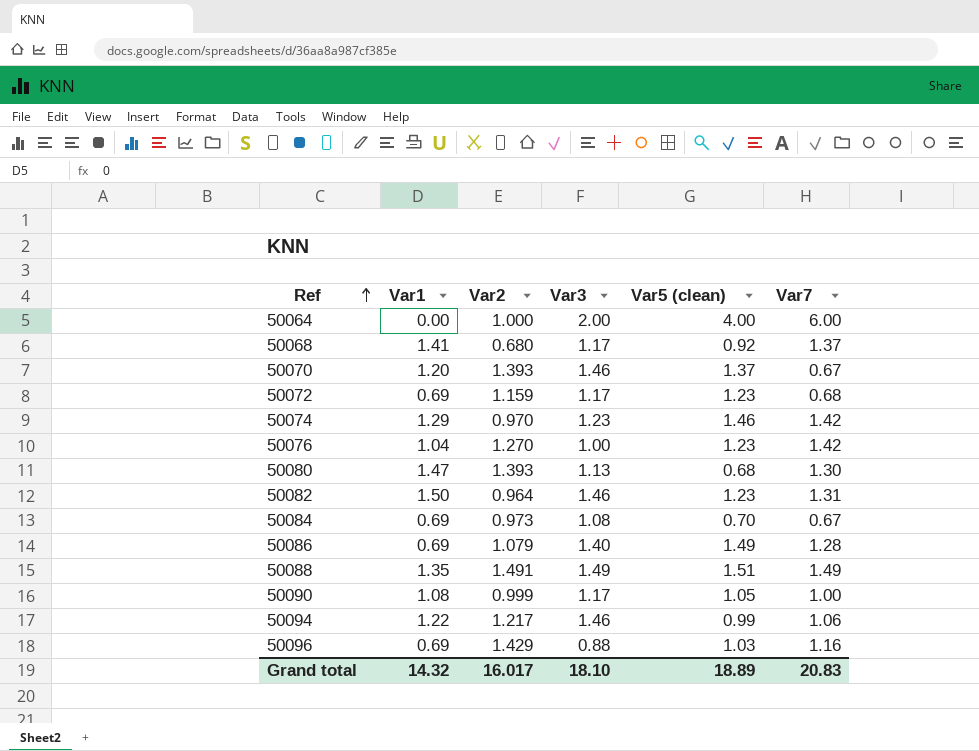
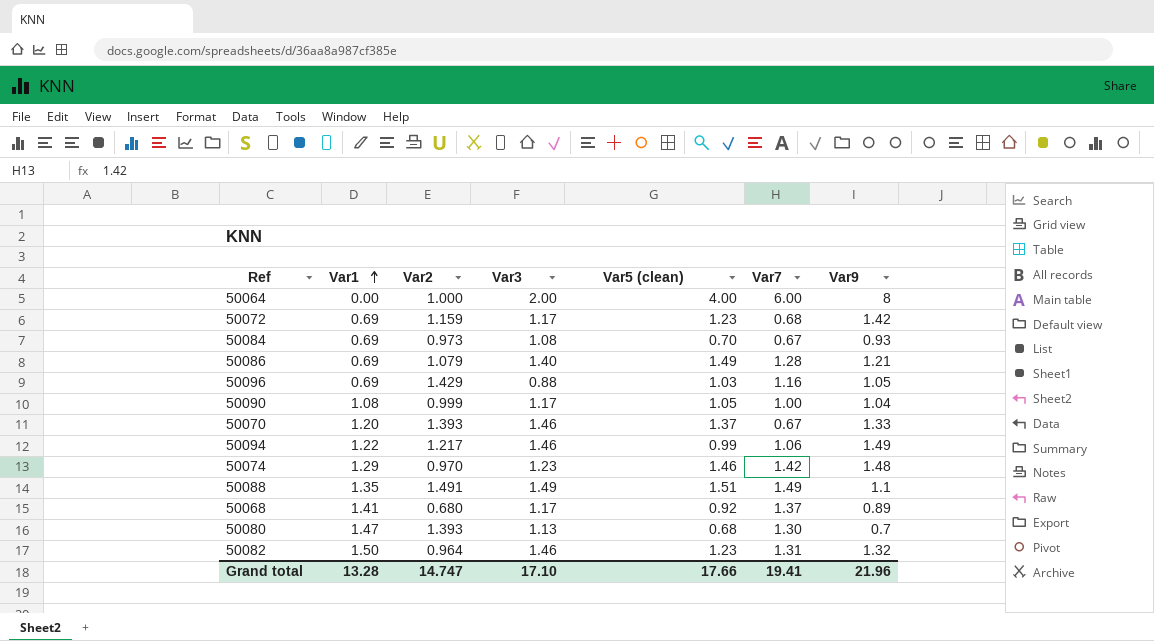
row order: Ref ascending -> Var1 ascending
column Var9 | position: none -> 7
row 50076: 1.04 | 1.270 | 1.00 | 1.23 | 1.42 -> none
Grand total | Var1: 14.32 -> 13.28
Grand total | Var2: 16.017 -> 14.747
Grand total | Var3: 18.10 -> 17.10
Grand total | Var5 (clean): 18.89 -> 17.66
Grand total | Var7: 20.83 -> 19.41

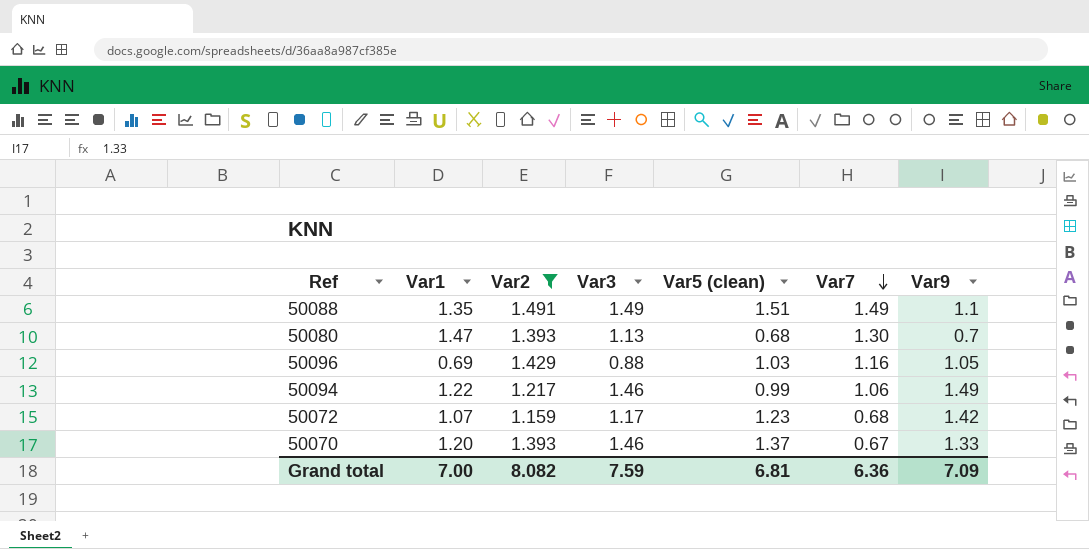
filter: none -> Var2 >= 1.159
row order: Var1 ascending -> Var7 descending
50072 | Var1: 0.69 -> 1.07
Grand total | Var1: 13.28 -> 7.00
Grand total | Var2: 14.747 -> 8.082
Grand total | Var3: 17.10 -> 7.59
Grand total | Var5 (clean): 17.66 -> 6.81
Grand total | Var7: 19.41 -> 6.36
Grand total | Var9: 21.96 -> 7.09

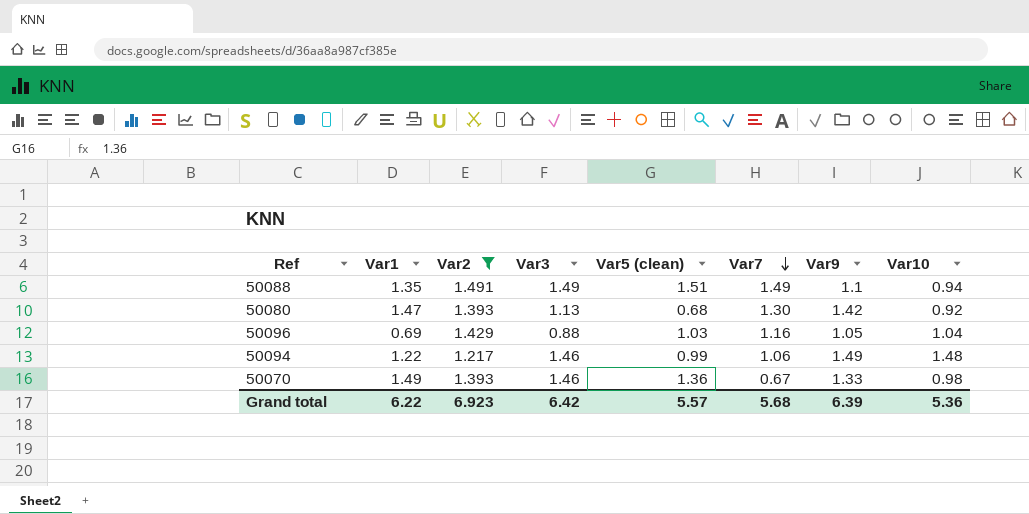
column Var10 | position: none -> 8
row 50072: 1.07 | 1.159 | 1.17 | 1.23 | 0.68 | 1.42 -> none
50080 | Var9: 0.7 -> 1.42
50070 | Var1: 1.20 -> 1.49
50070 | Var5 (clean): 1.37 -> 1.36
Grand total | Var1: 7.00 -> 6.22
Grand total | Var2: 8.082 -> 6.923
Grand total | Var3: 7.59 -> 6.42
Grand total | Var5 (clean): 6.81 -> 5.57
Grand total | Var7: 6.36 -> 5.68
Grand total | Var9: 7.09 -> 6.39

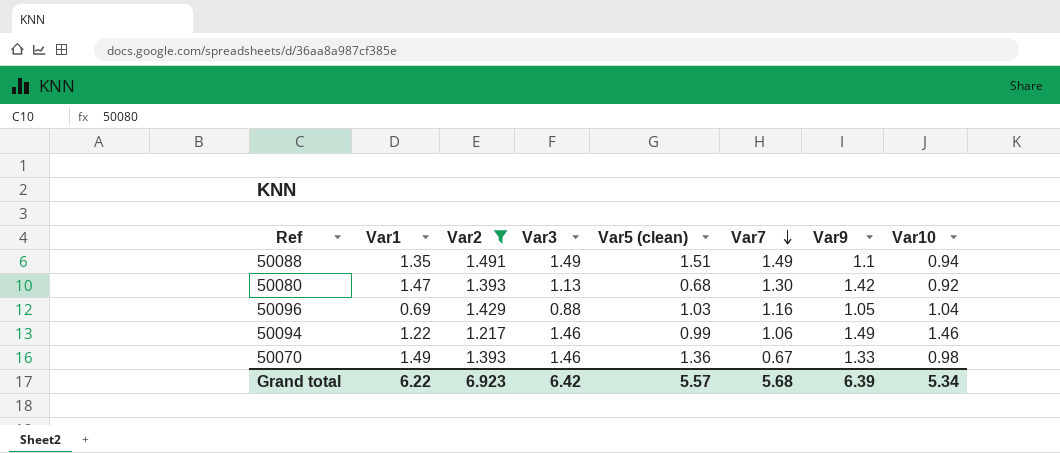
50094 | Var10: 1.48 -> 1.46
Grand total | Var10: 5.36 -> 5.34

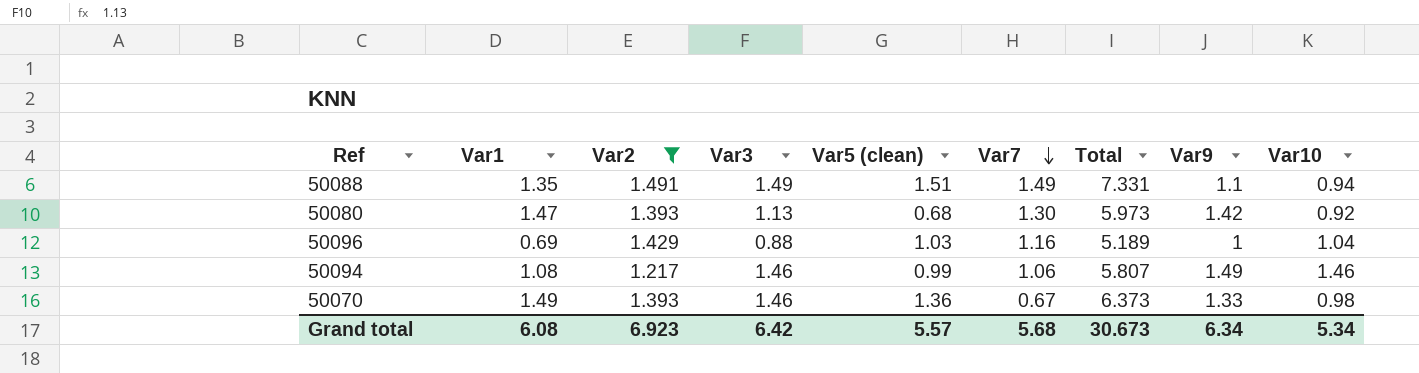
column Total | formula: none -> [Var1] + [Var2] + [Var3] + [Var5 (clean)] + [Var7]
50096 | Var9: 1.05 -> 1
50094 | Var1: 1.22 -> 1.08
Grand total | Var1: 6.22 -> 6.08
Grand total | Var9: 6.39 -> 6.34

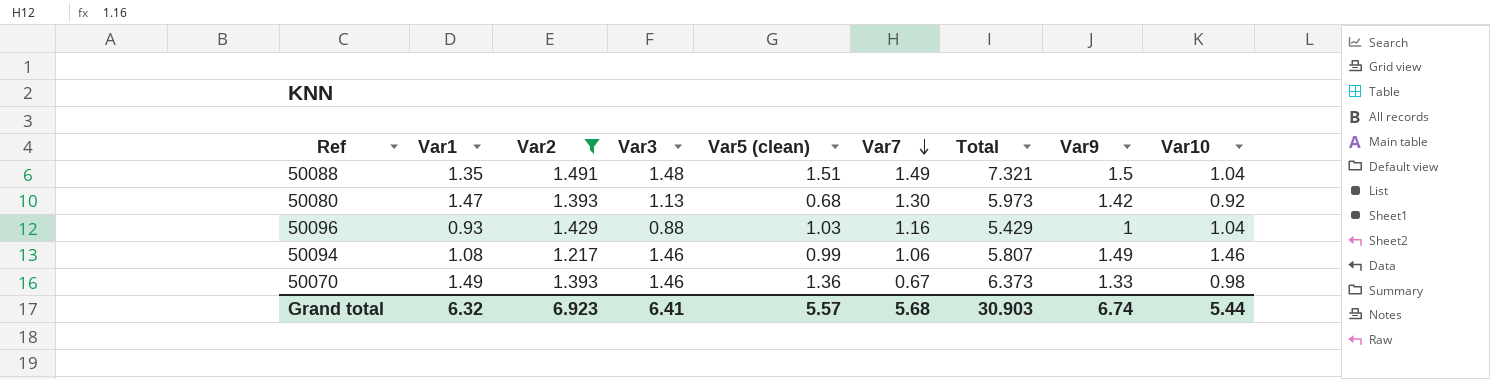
50088 | Var3: 1.49 -> 1.48
50088 | Total: 7.331 -> 7.321
50088 | Var9: 1.1 -> 1.5
50088 | Var10: 0.94 -> 1.04
50096 | Var1: 0.69 -> 0.93
50096 | Total: 5.189 -> 5.429
Grand total | Var1: 6.08 -> 6.32
Grand total | Var3: 6.42 -> 6.41
Grand total | Total: 30.673 -> 30.903
Grand total | Var9: 6.34 -> 6.74
Grand total | Var10: 5.34 -> 5.44

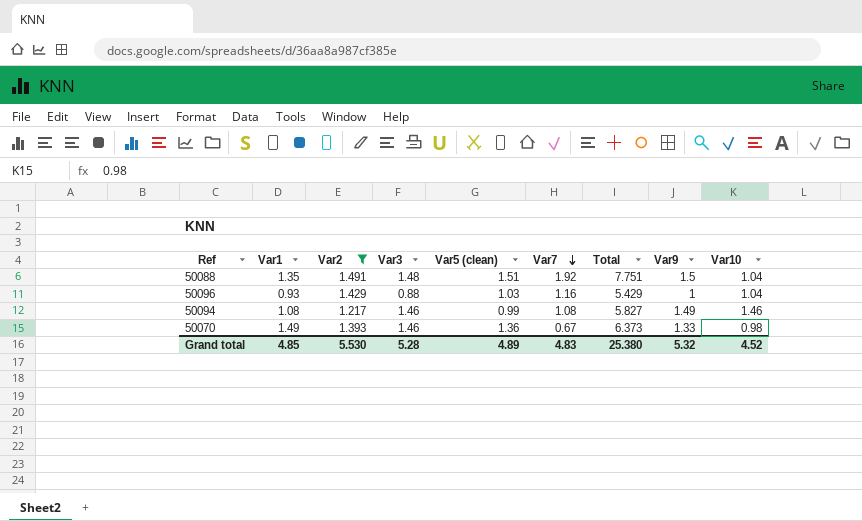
row 50080: 1.47 | 1.393 | 1.13 | 0.68 | 1.30 | 5.973 | 1.42 | 0.92 -> none
50088 | Var7: 1.49 -> 1.92
50088 | Total: 7.321 -> 7.751
50094 | Var7: 1.06 -> 1.08
50094 | Total: 5.807 -> 5.827
Grand total | Var1: 6.32 -> 4.85
Grand total | Var2: 6.923 -> 5.530
Grand total | Var3: 6.41 -> 5.28
Grand total | Var5 (clean): 5.57 -> 4.89
Grand total | Var7: 5.68 -> 4.83
Grand total | Total: 30.903 -> 25.380
Grand total | Var9: 6.74 -> 5.32
Grand total | Var10: 5.44 -> 4.52

